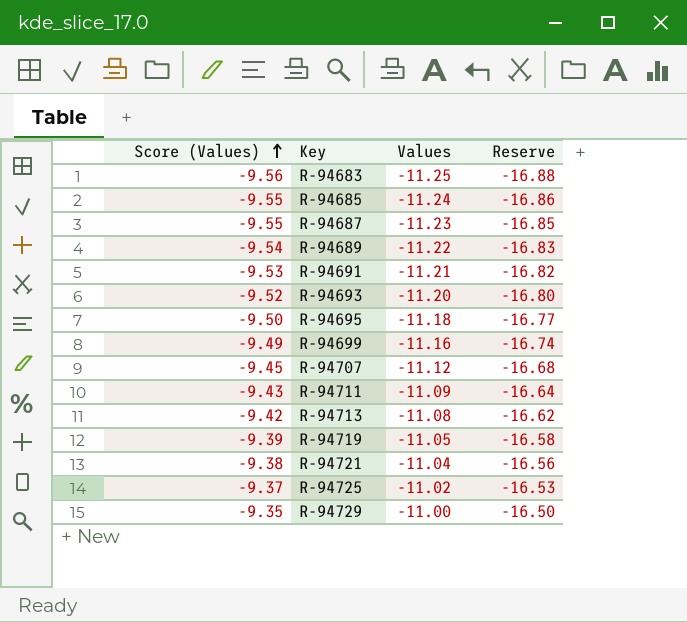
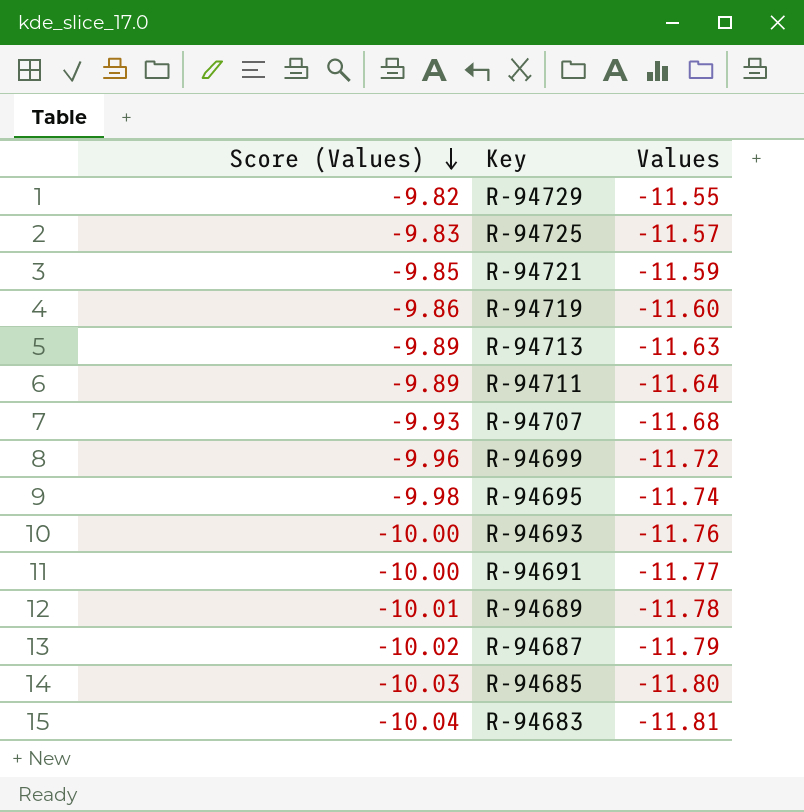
row order: Score (Values) ascending -> Score (Values) descending
column Reserve | formula: [Values] * 1.5 -> none
R-94729 | Score (Values): -9.35 -> -9.82
R-94729 | Values: -11.00 -> -11.55
R-94725 | Score (Values): -9.37 -> -9.83
R-94725 | Values: -11.02 -> -11.57
R-94721 | Score (Values): -9.38 -> -9.85
R-94721 | Values: -11.04 -> -11.59
R-94719 | Score (Values): -9.39 -> -9.86
R-94719 | Values: -11.05 -> -11.60
R-94713 | Score (Values): -9.42 -> -9.89
R-94713 | Values: -11.08 -> -11.63
R-94711 | Score (Values): -9.43 -> -9.89
R-94711 | Values: -11.09 -> -11.64
R-94707 | Score (Values): -9.45 -> -9.93
R-94707 | Values: -11.12 -> -11.68
R-94699 | Score (Values): -9.49 -> -9.96
R-94699 | Values: -11.16 -> -11.72
R-94695 | Score (Values): -9.50 -> -9.98
R-94695 | Values: -11.18 -> -11.74
R-94693 | Score (Values): -9.52 -> -10.00
R-94693 | Values: -11.20 -> -11.76
R-94691 | Score (Values): -9.53 -> -10.00
R-94691 | Values: -11.21 -> -11.77
R-94689 | Score (Values): -9.54 -> -10.01
R-94689 | Values: -11.22 -> -11.78
R-94687 | Score (Values): -9.55 -> -10.02
R-94687 | Values: -11.23 -> -11.79
R-94685 | Score (Values): -9.55 -> -10.03
R-94685 | Values: -11.24 -> -11.80
R-94683 | Score (Values): -9.56 -> -10.04
R-94683 | Values: -11.25 -> -11.81

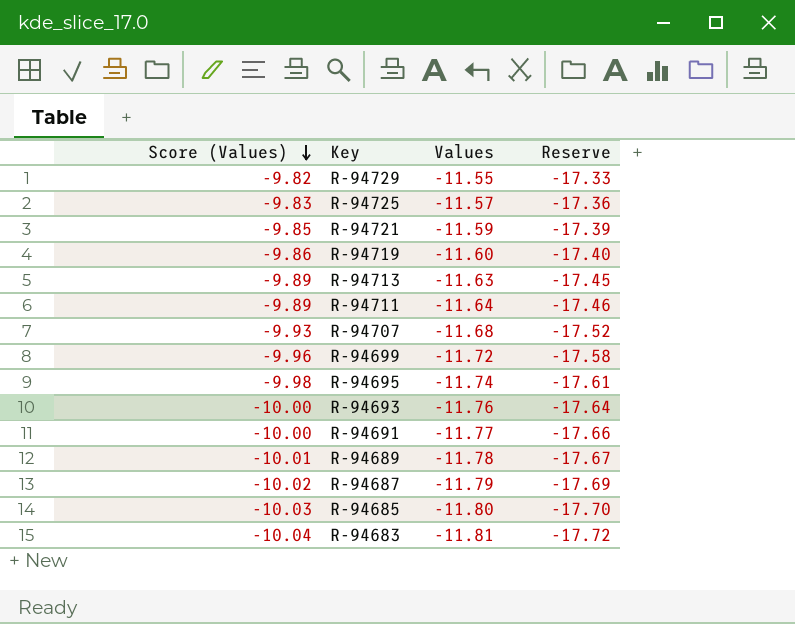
column Reserve | formula: none -> [Values] * 1.5

